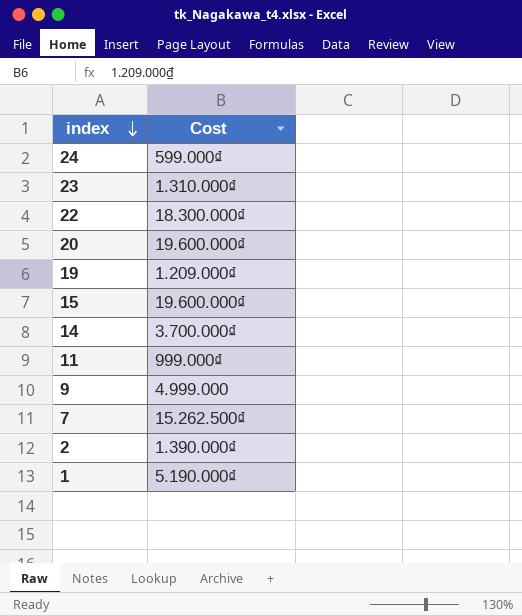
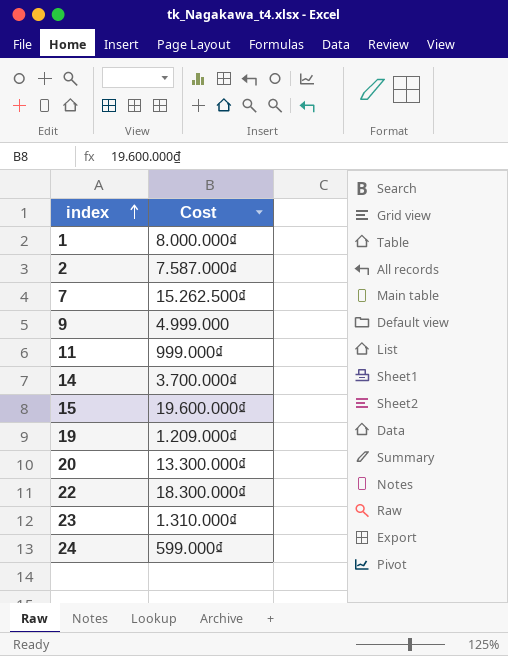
row order: index descending -> index ascending
1 | Cost: 5.190.000₫ -> 8.000.000₫
2 | Cost: 1.390.000₫ -> 7.587.000₫
20 | Cost: 19.600.000₫ -> 13.300.000₫

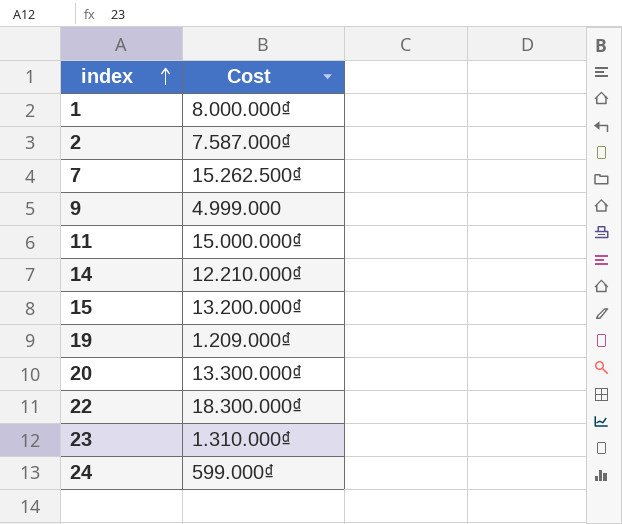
11 | Cost: 999.000₫ -> 15.000.000₫
14 | Cost: 3.700.000₫ -> 12.210.000₫
15 | Cost: 19.600.000₫ -> 13.200.000₫

